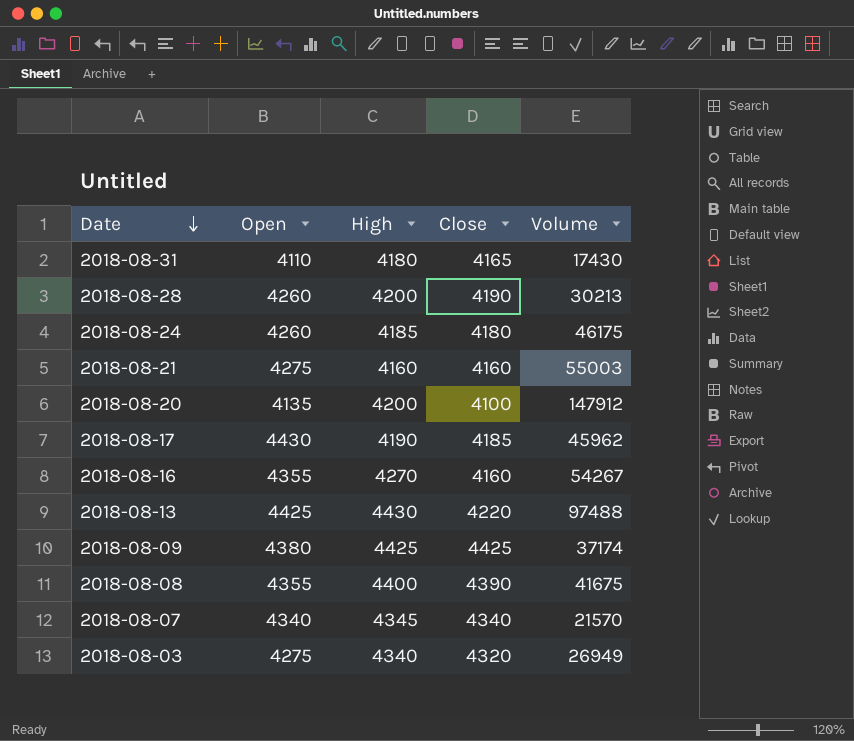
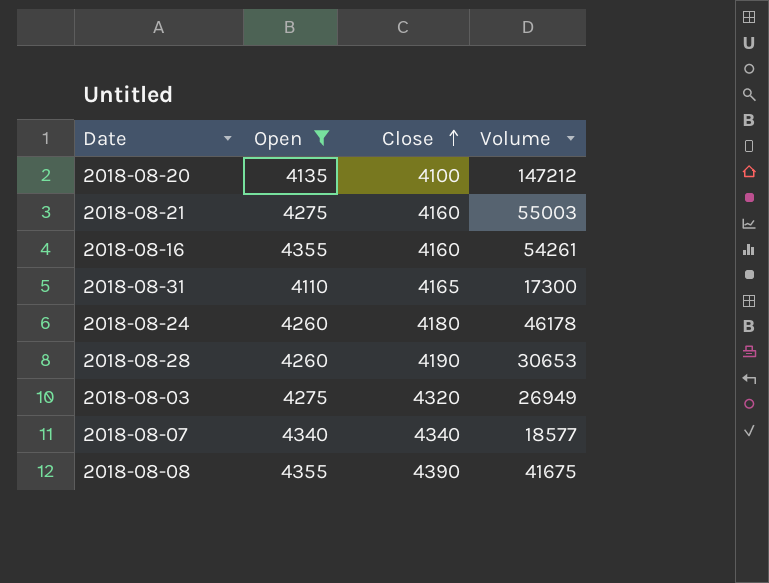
filter: none -> Open <= 4355
row order: Date descending -> Close ascending
column High | position: 3 -> none
2018-08-20 | Volume: 147912 -> 147212
2018-08-16 | Volume: 54267 -> 54261
2018-08-31 | Volume: 17430 -> 17300
2018-08-24 | Volume: 46175 -> 46178
2018-08-28 | Volume: 30213 -> 30653
2018-08-07 | Volume: 21570 -> 18577

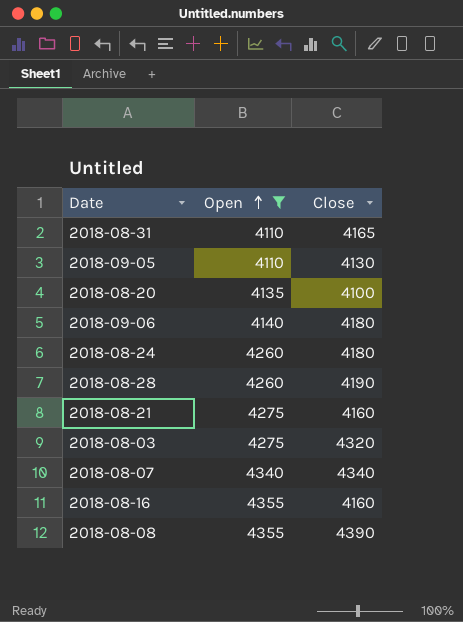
row order: Close ascending -> Open ascending
column Volume | position: 4 -> none
row 2018-09-05: none -> 4110 | 4130
row 2018-09-06: none -> 4140 | 4180

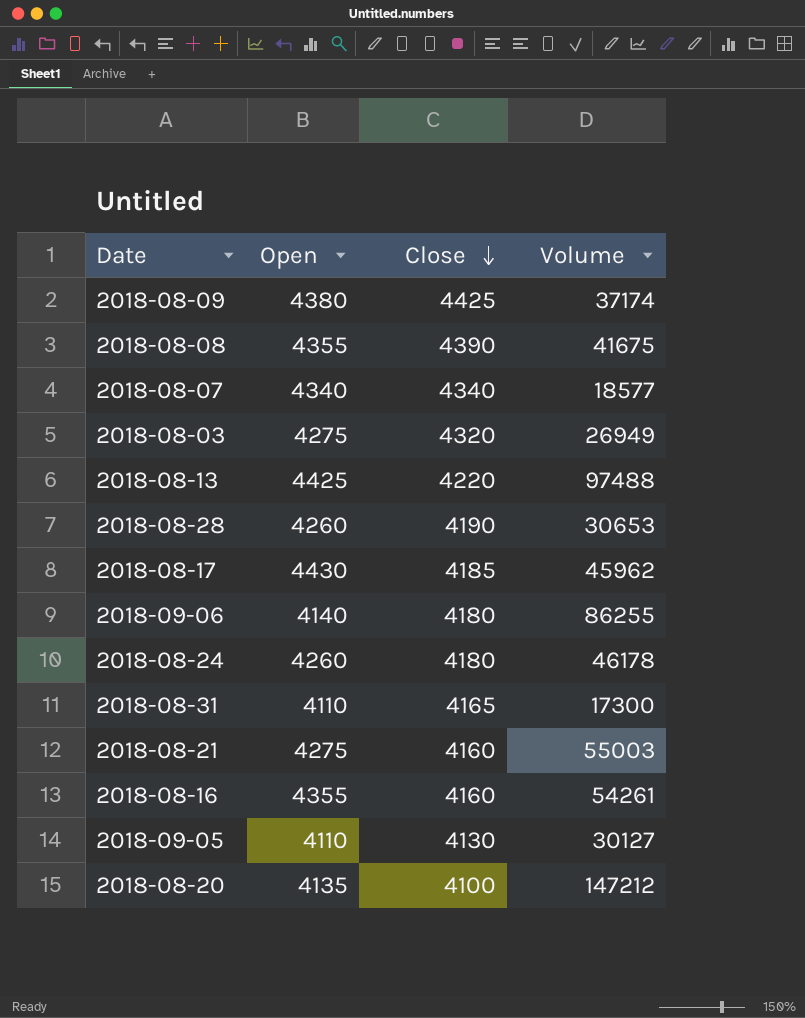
filter: Open <= 4355 -> none
row order: Open ascending -> Close descending
column Volume | position: none -> 4

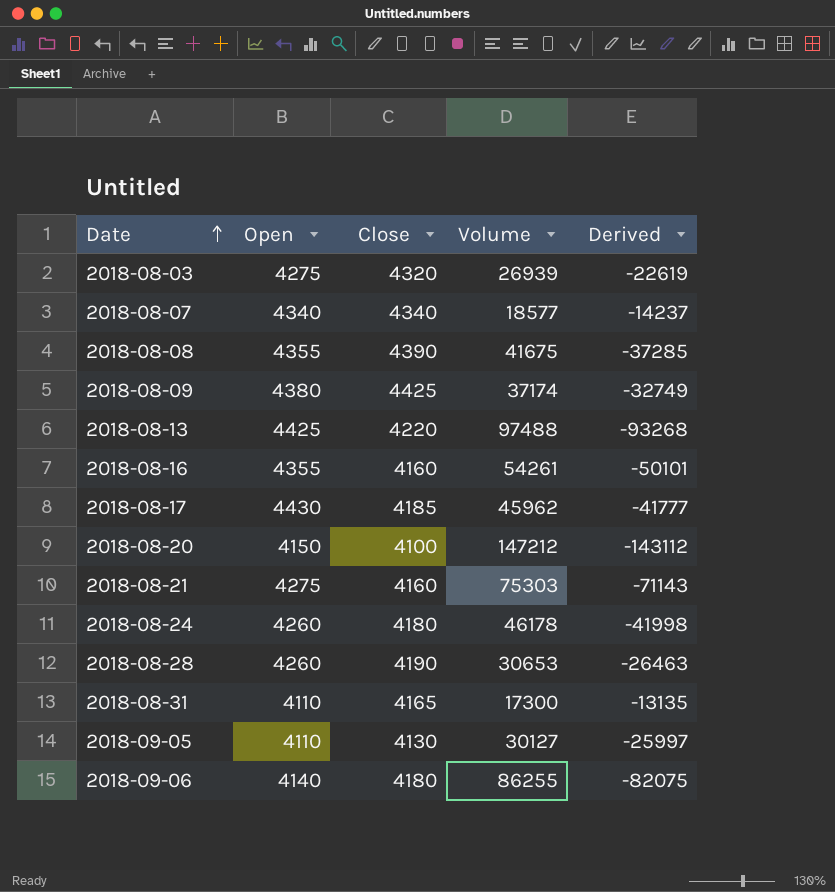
row order: Close descending -> Date ascending
column Derived | formula: none -> [Close] - [Volume]
2018-08-03 | Volume: 26949 -> 26939
2018-08-20 | Open: 4135 -> 4150
2018-08-21 | Volume: 55003 -> 75303

